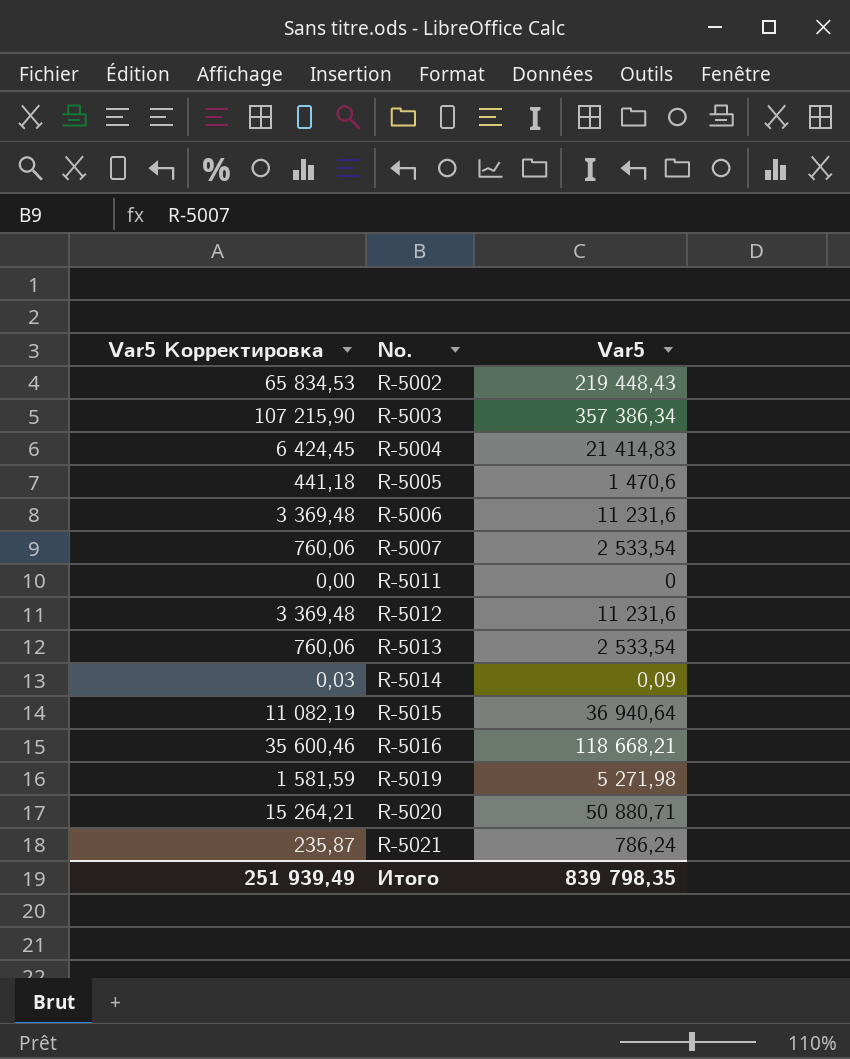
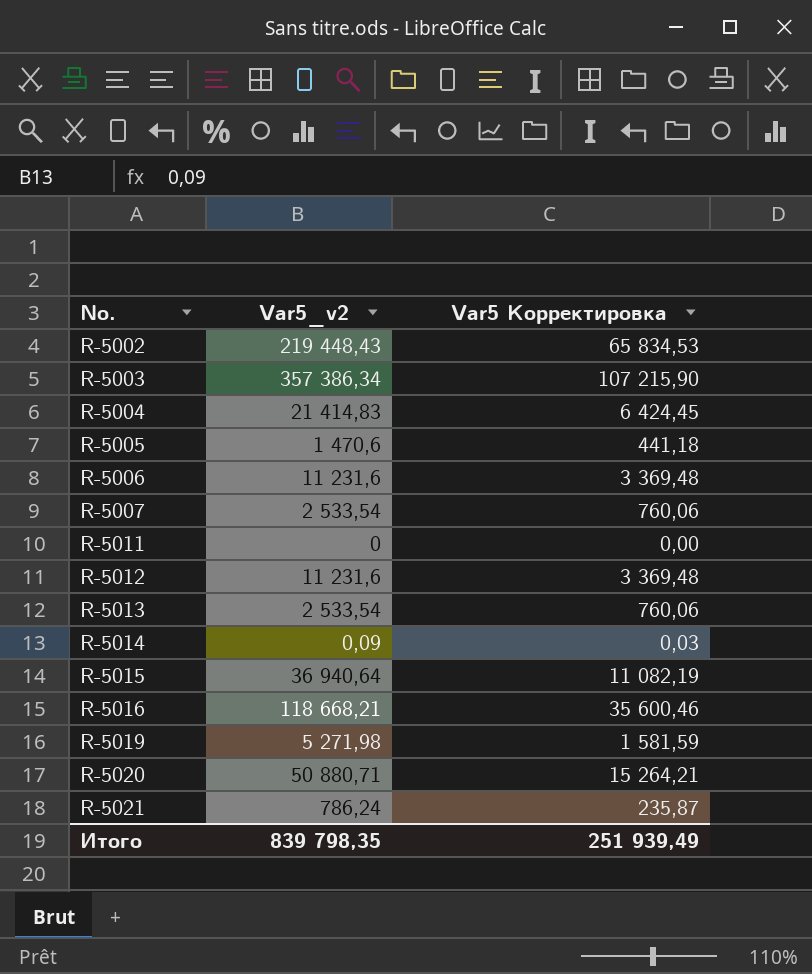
column name: Var5 -> Var5_v2
column Var5 Корректировка | position: 1 -> 3

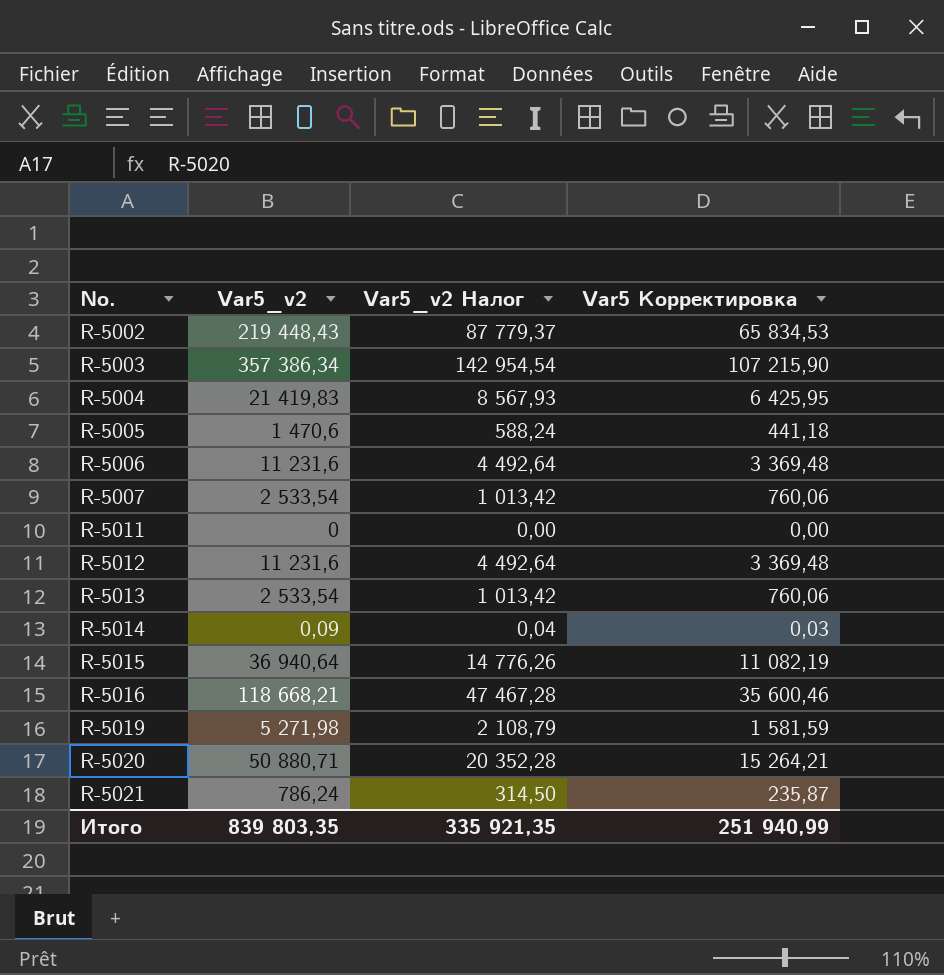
column Var5_v2 Налог | formula: none -> [Var5_v2] * 0,4
R-5004 | Var5_v2: 21 414,83 -> 21 419,83
R-5004 | Var5 Корректировка: 6 424,45 -> 6 425,95
Итого | Var5_v2: 839 798,35 -> 839 803,35
Итого | Var5 Корректировка: 251 939,49 -> 251 940,99

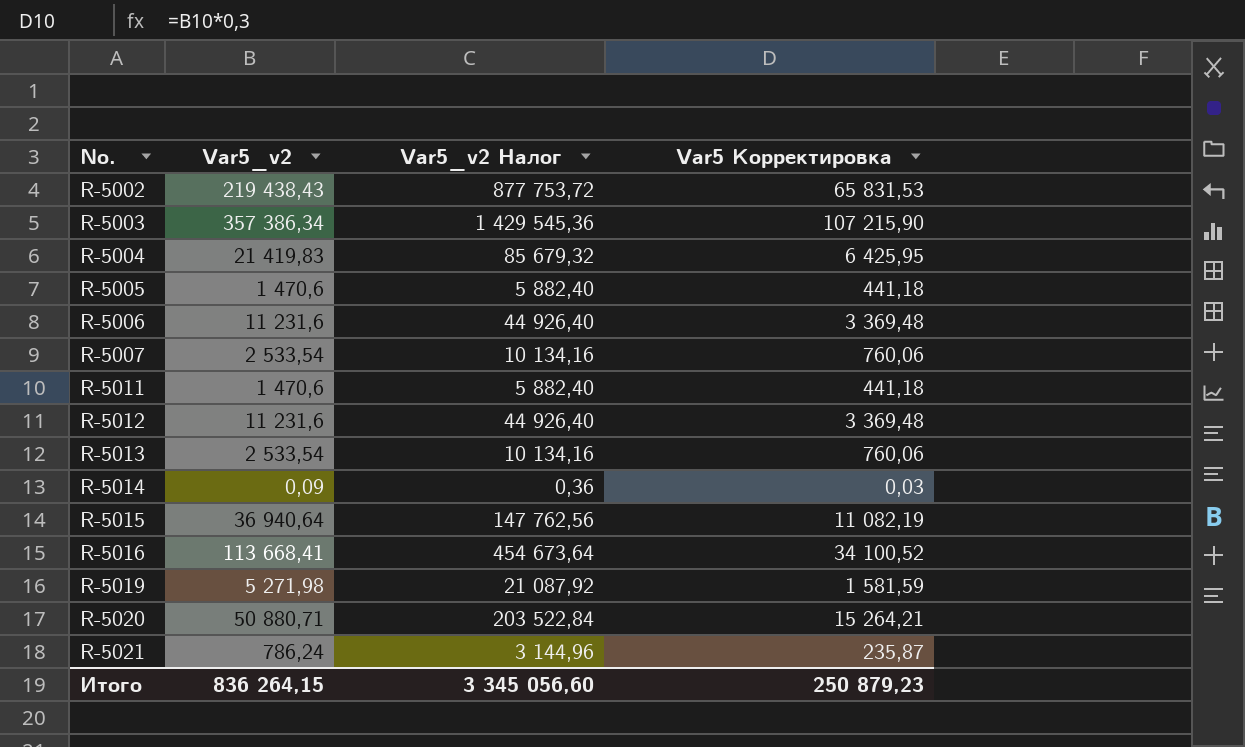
column Var5_v2 Налог | formula: [Var5_v2] * 0,4 -> [Var5_v2] * 4
R-5002 | Var5_v2: 219 448,43 -> 219 438,43
R-5002 | Var5 Корректировка: 65 834,53 -> 65 831,53
R-5011 | Var5_v2: 0 -> 1 470,6
R-5011 | Var5 Корректировка: 0,00 -> 441,18
R-5016 | Var5_v2: 118 668,21 -> 113 668,41
R-5016 | Var5 Корректировка: 35 600,46 -> 34 100,52
Итого | Var5_v2: 839 803,35 -> 836 264,15
Итого | Var5_v2 Налог: 335 921,35 -> 3 345 056,60
Итого | Var5 Корректировка: 251 940,99 -> 250 879,23

